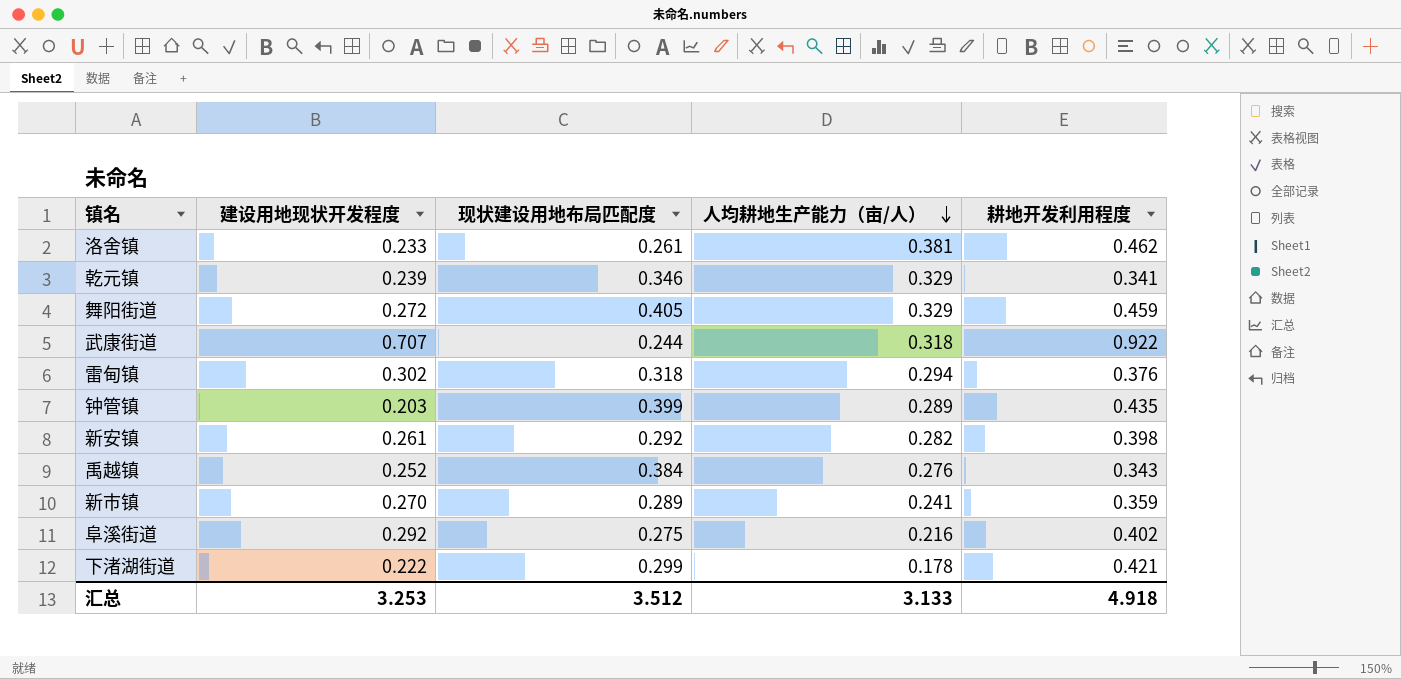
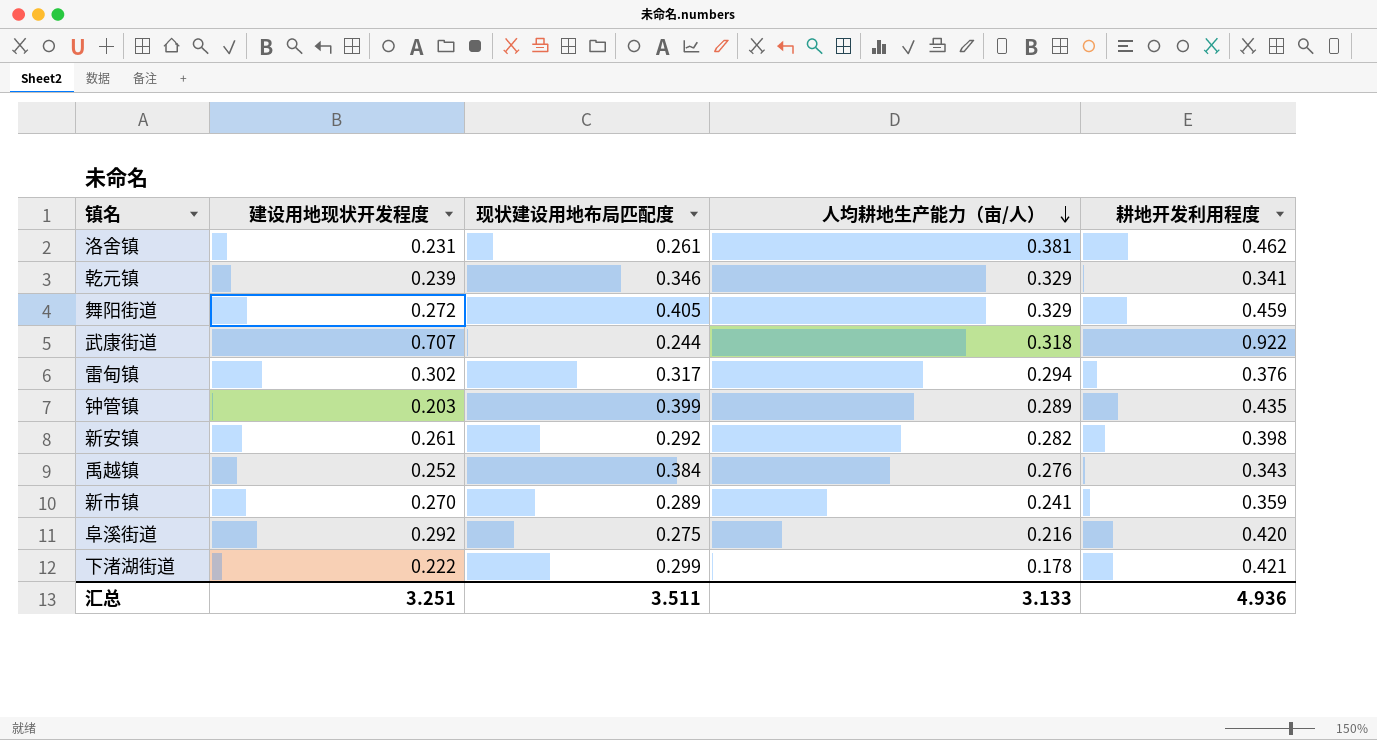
洛舍镇 | 建设用地现状开发程度: 0.233 -> 0.231
雷甸镇 | 现状建设用地布局匹配度: 0.318 -> 0.317
阜溪街道 | 耕地开发利用程度: 0.402 -> 0.420
汇总 | 建设用地现状开发程度: 3.253 -> 3.251
汇总 | 现状建设用地布局匹配度: 3.512 -> 3.511
汇总 | 耕地开发利用程度: 4.918 -> 4.936

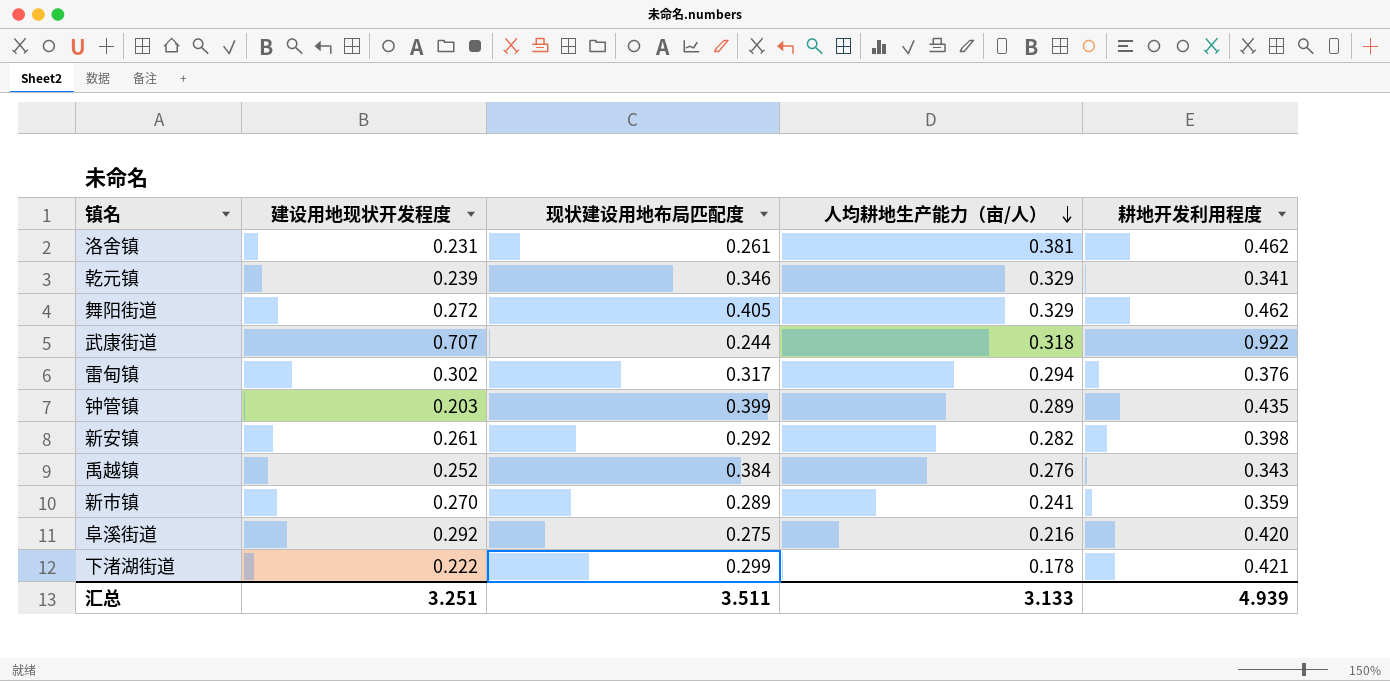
舞阳街道 | 耕地开发利用程度: 0.459 -> 0.462
汇总 | 耕地开发利用程度: 4.936 -> 4.939

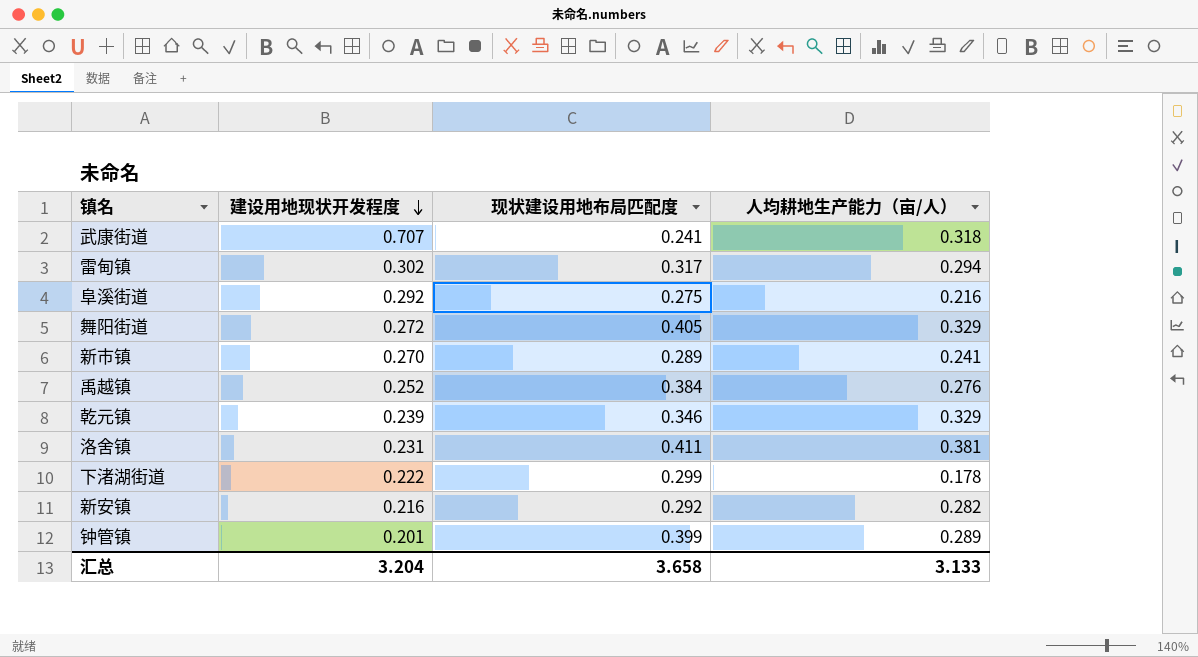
row order: 人均耕地生产能力（亩/人） descending -> 建设用地现状开发程度 descending
column 耕地开发利用程度 | position: 5 -> none
武康街道 | 现状建设用地布局匹配度: 0.244 -> 0.241
洛舍镇 | 现状建设用地布局匹配度: 0.261 -> 0.411
新安镇 | 建设用地现状开发程度: 0.261 -> 0.216
钟管镇 | 建设用地现状开发程度: 0.203 -> 0.201
汇总 | 建设用地现状开发程度: 3.251 -> 3.204
汇总 | 现状建设用地布局匹配度: 3.511 -> 3.658

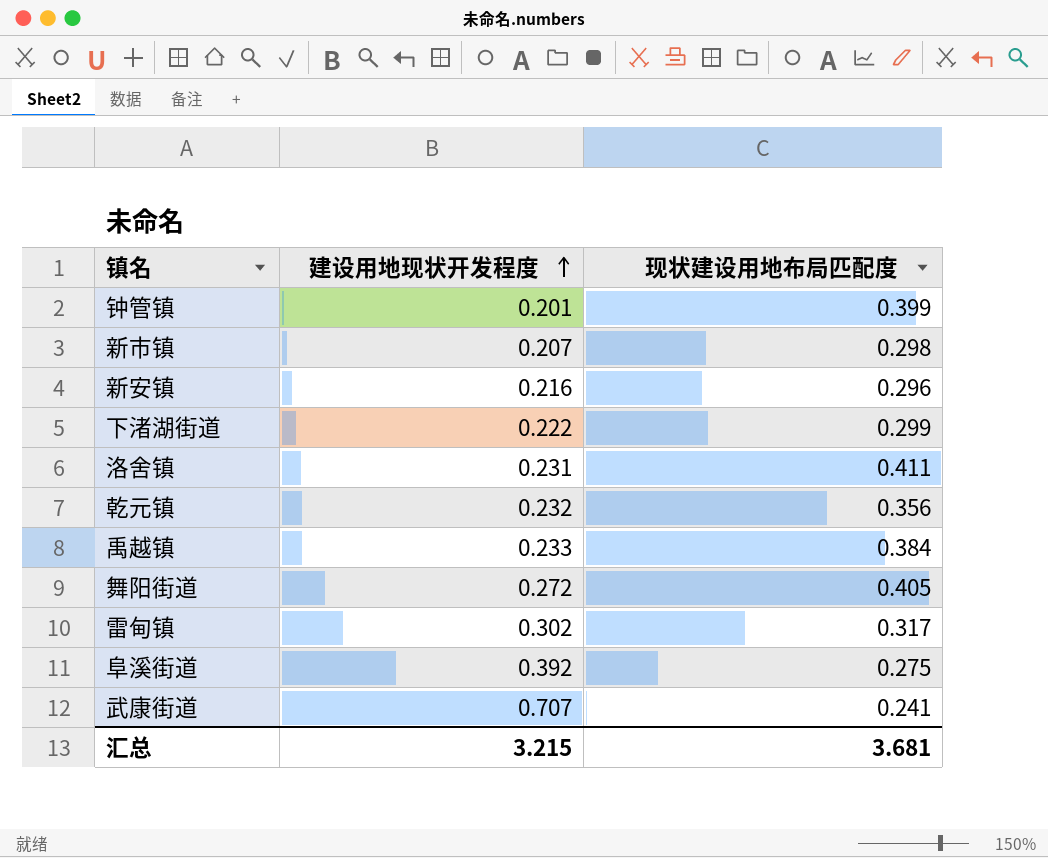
row order: 建设用地现状开发程度 descending -> 建设用地现状开发程度 ascending
column 人均耕地生产能力（亩/人） | position: 4 -> none
新市镇 | 建设用地现状开发程度: 0.270 -> 0.207
新市镇 | 现状建设用地布局匹配度: 0.289 -> 0.298
新安镇 | 现状建设用地布局匹配度: 0.292 -> 0.296
乾元镇 | 建设用地现状开发程度: 0.239 -> 0.232
乾元镇 | 现状建设用地布局匹配度: 0.346 -> 0.356
禹越镇 | 建设用地现状开发程度: 0.252 -> 0.233
阜溪街道 | 建设用地现状开发程度: 0.292 -> 0.392
汇总 | 建设用地现状开发程度: 3.204 -> 3.215
汇总 | 现状建设用地布局匹配度: 3.658 -> 3.681

